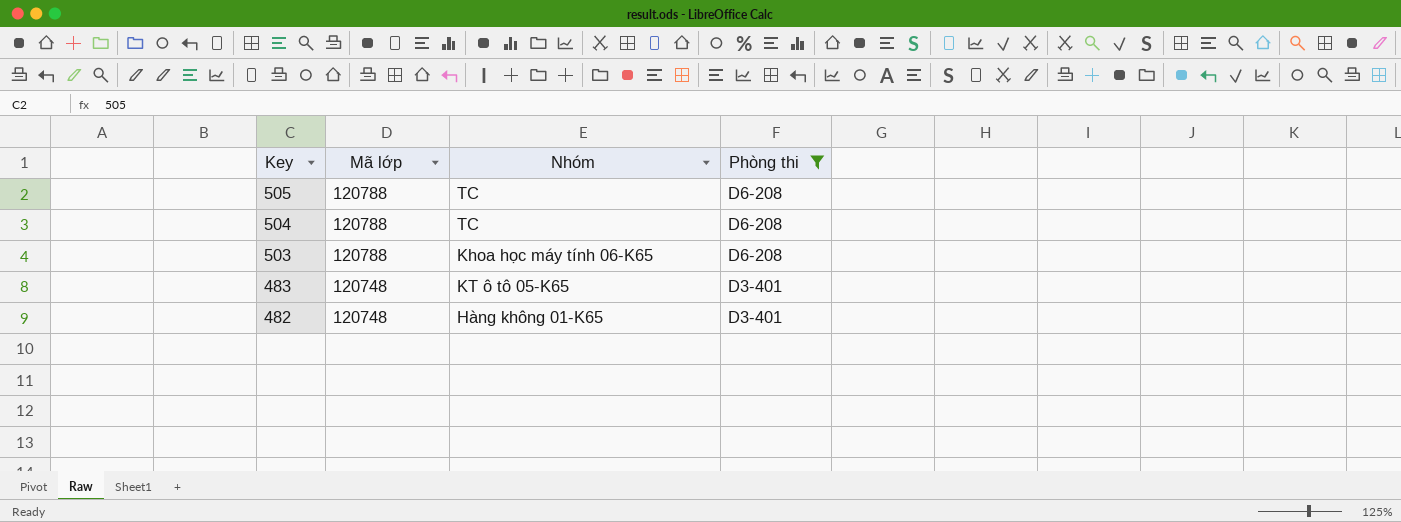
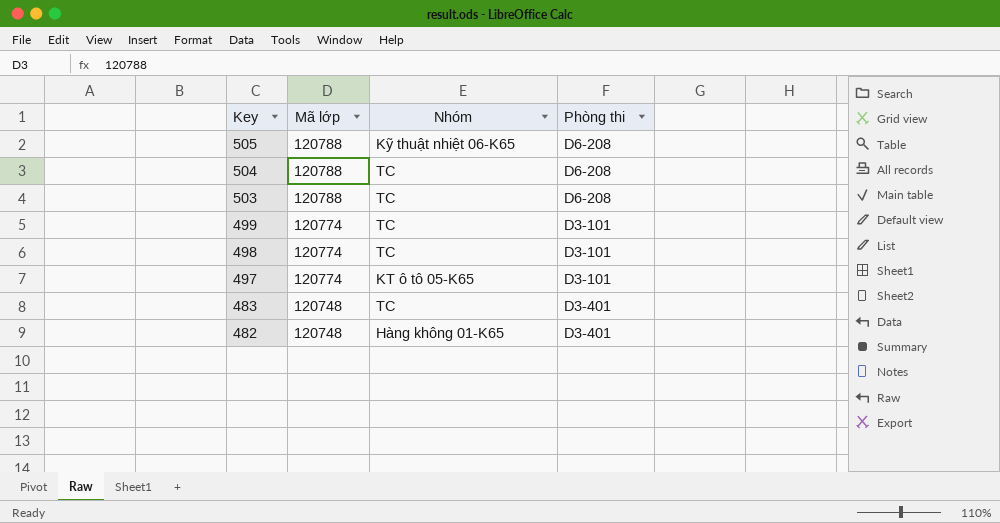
filter: Phòng thi != D3-101 -> none
505 | Nhóm: TC -> Kỹ thuật nhiệt 06-K65
503 | Nhóm: Khoa học máy tính 06-K65 -> TC
483 | Nhóm: KT ô tô 05-K65 -> TC

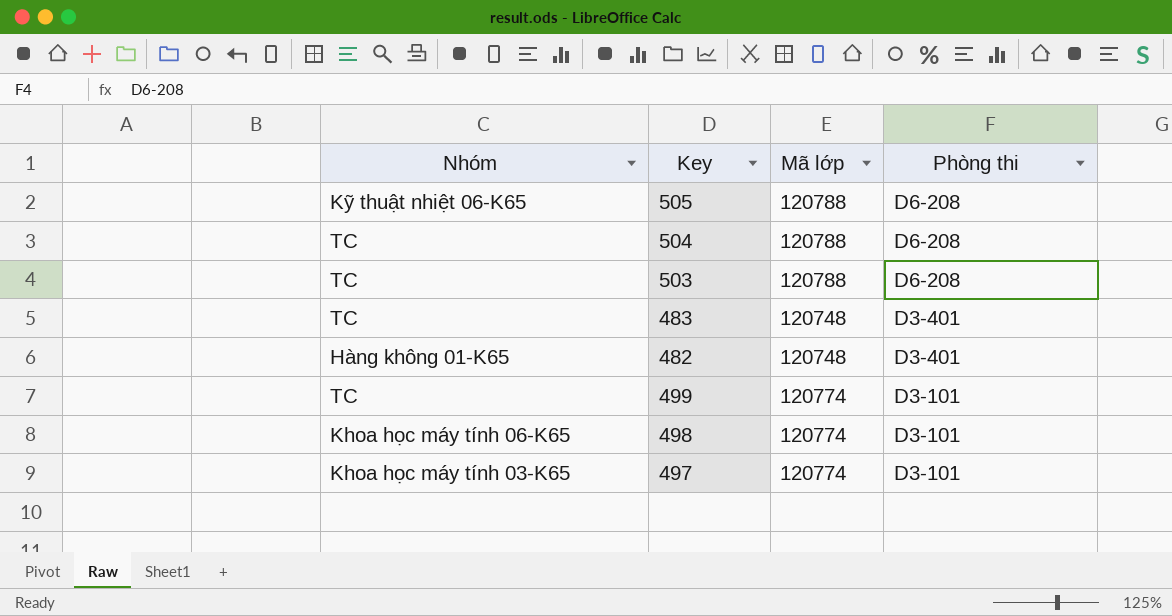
row order: Key descending -> Phòng thi descending
column Nhóm | position: 3 -> 1
498 | Nhóm: TC -> Khoa học máy tính 06-K65
497 | Nhóm: KT ô tô 05-K65 -> Khoa học máy tính 03-K65

